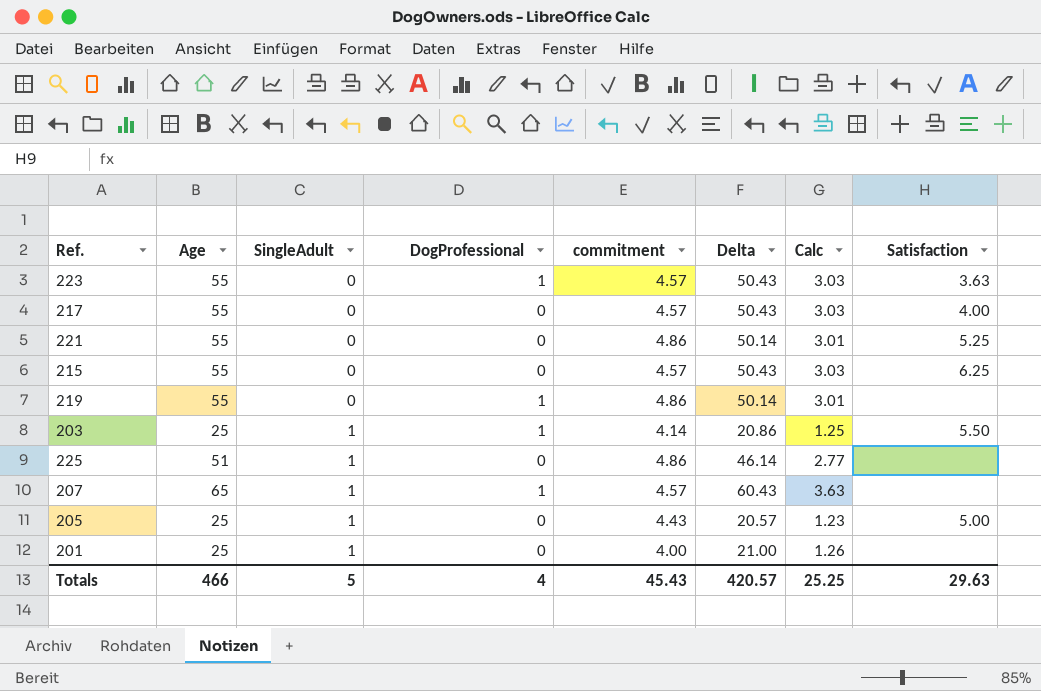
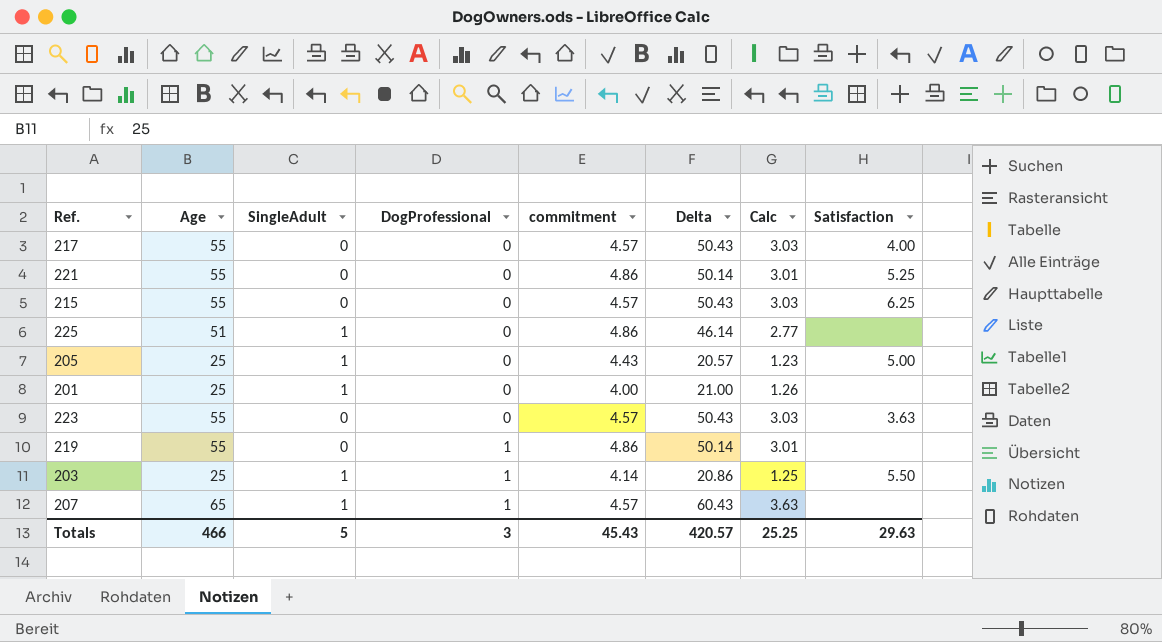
row order: SingleAdult ascending -> DogProfessional ascending
223 | DogProfessional: 1 -> 0
Totals | DogProfessional: 4 -> 3

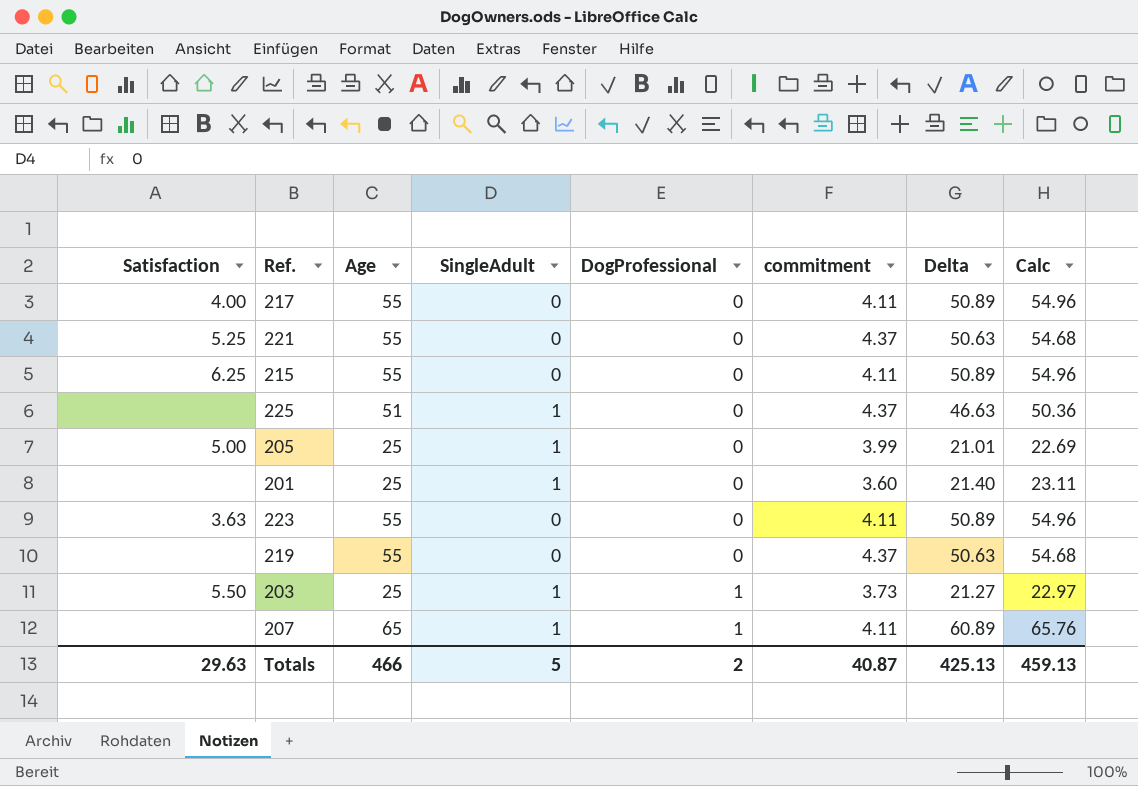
column Satisfaction | position: 8 -> 1
column Calc | formula: [Delta] * 0.06 -> [Delta] * 1.08
217 | commitment: 4.57 -> 4.11
217 | Delta: 50.43 -> 50.89
221 | commitment: 4.86 -> 4.37
221 | Delta: 50.14 -> 50.63
215 | commitment: 4.57 -> 4.11
215 | Delta: 50.43 -> 50.89
225 | commitment: 4.86 -> 4.37
225 | Delta: 46.14 -> 46.63
205 | commitment: 4.43 -> 3.99
205 | Delta: 20.57 -> 21.01
201 | commitment: 4.00 -> 3.60
201 | Delta: 21.00 -> 21.40
223 | commitment: 4.57 -> 4.11
223 | Delta: 50.43 -> 50.89
219 | DogProfessional: 1 -> 0
219 | commitment: 4.86 -> 4.37
219 | Delta: 50.14 -> 50.63
203 | commitment: 4.14 -> 3.73
203 | Delta: 20.86 -> 21.27
207 | commitment: 4.57 -> 4.11
207 | Delta: 60.43 -> 60.89
Totals | DogProfessional: 3 -> 2
Totals | commitment: 45.43 -> 40.87
Totals | Delta: 420.57 -> 425.13
Totals | Calc: 25.25 -> 459.13

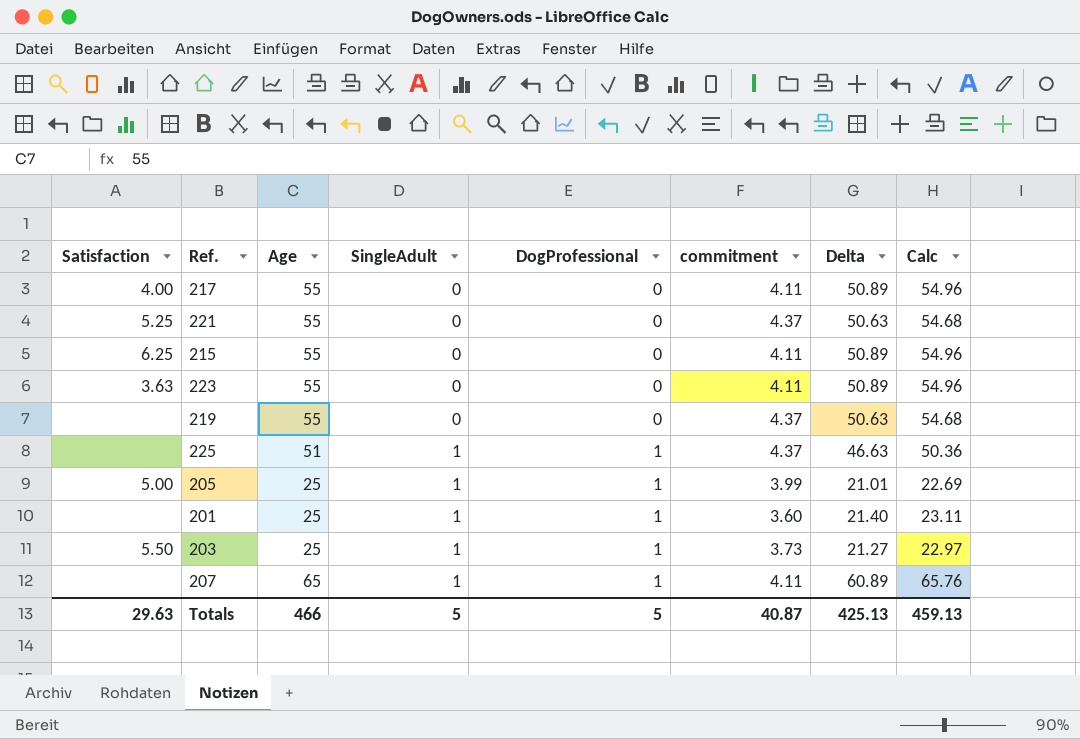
row order: DogProfessional ascending -> SingleAdult ascending
225 | DogProfessional: 0 -> 1
205 | DogProfessional: 0 -> 1
201 | DogProfessional: 0 -> 1
Totals | DogProfessional: 2 -> 5

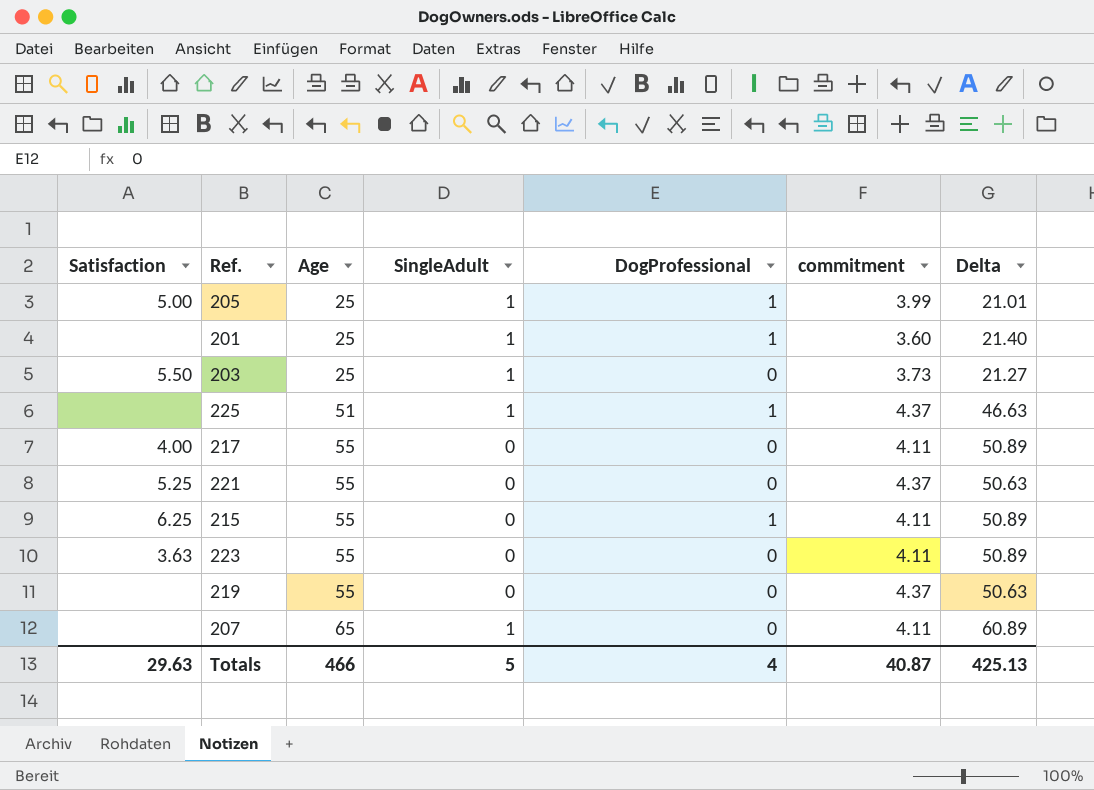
row order: SingleAdult ascending -> Age ascending
column Calc | formula: [Delta] * 1.08 -> none
203 | DogProfessional: 1 -> 0
215 | DogProfessional: 0 -> 1
207 | DogProfessional: 1 -> 0
Totals | DogProfessional: 5 -> 4

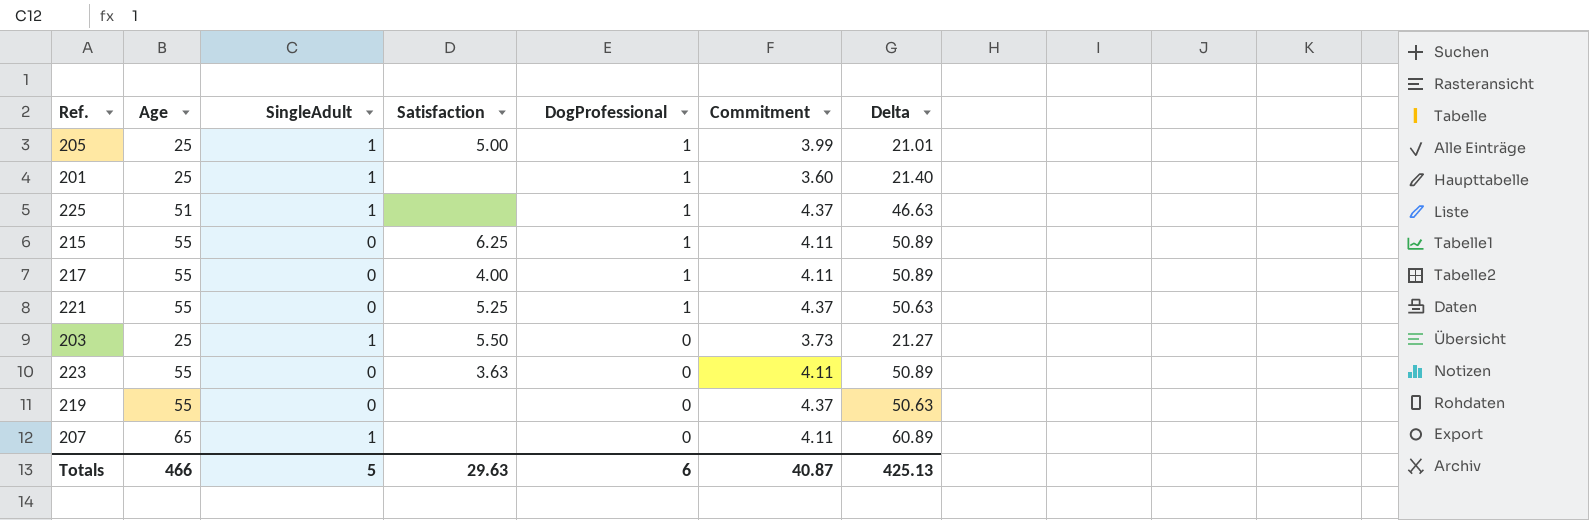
row order: Age ascending -> DogProfessional descending
column Satisfaction | position: 1 -> 4
column name: commitment -> Commitment
217 | DogProfessional: 0 -> 1
221 | DogProfessional: 0 -> 1
Totals | DogProfessional: 4 -> 6

